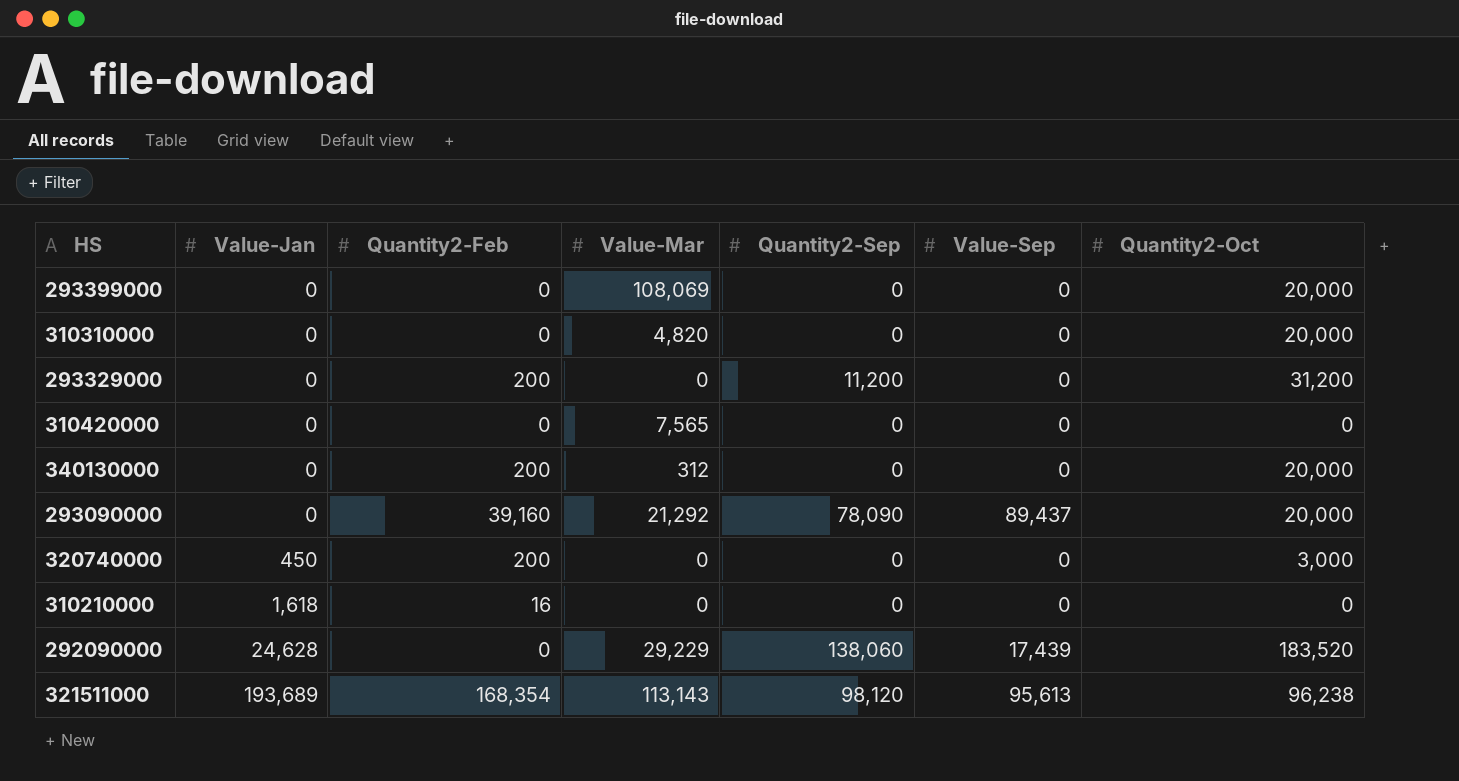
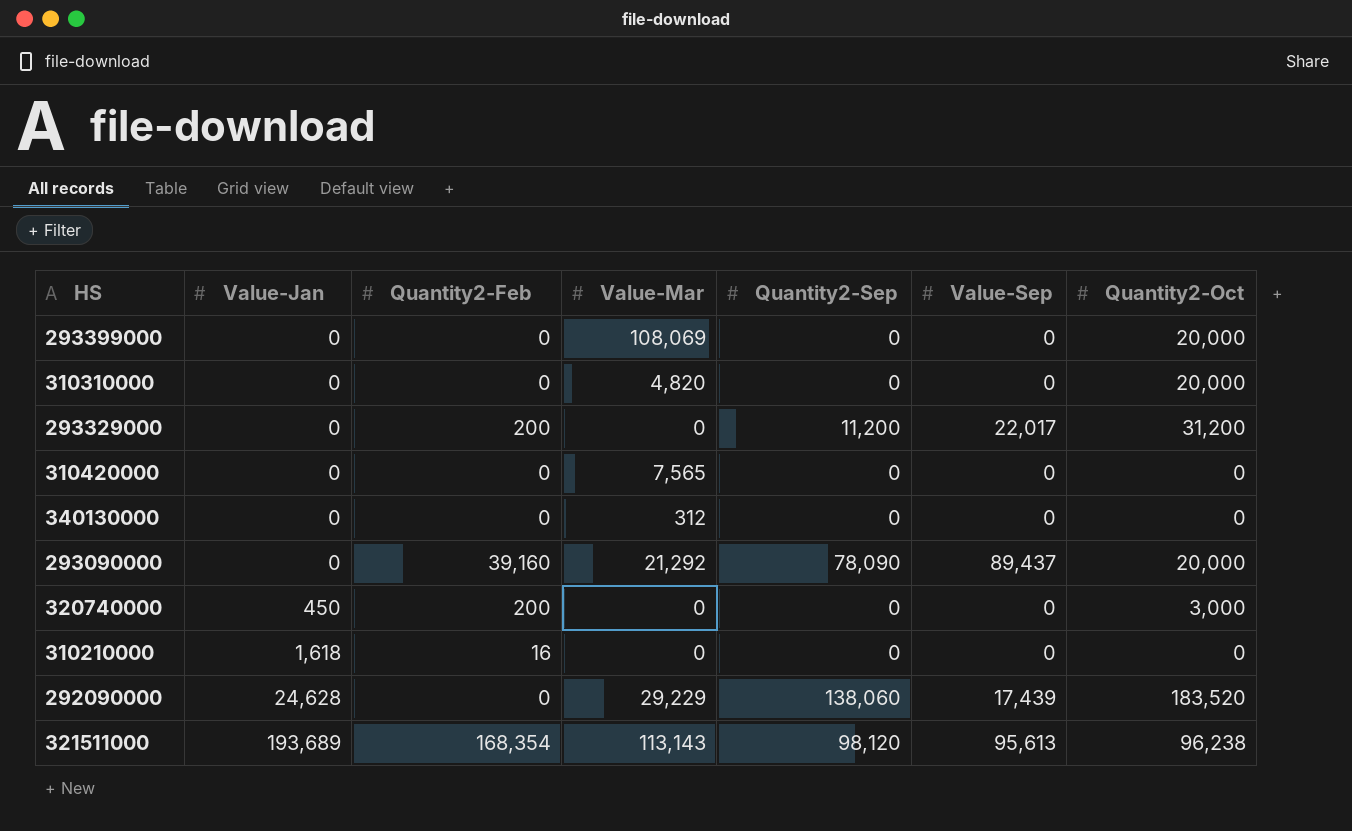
293329000 | Value-Sep: 0 -> 22,017
340130000 | Quantity2-Feb: 200 -> 0
340130000 | Quantity2-Oct: 20,000 -> 0

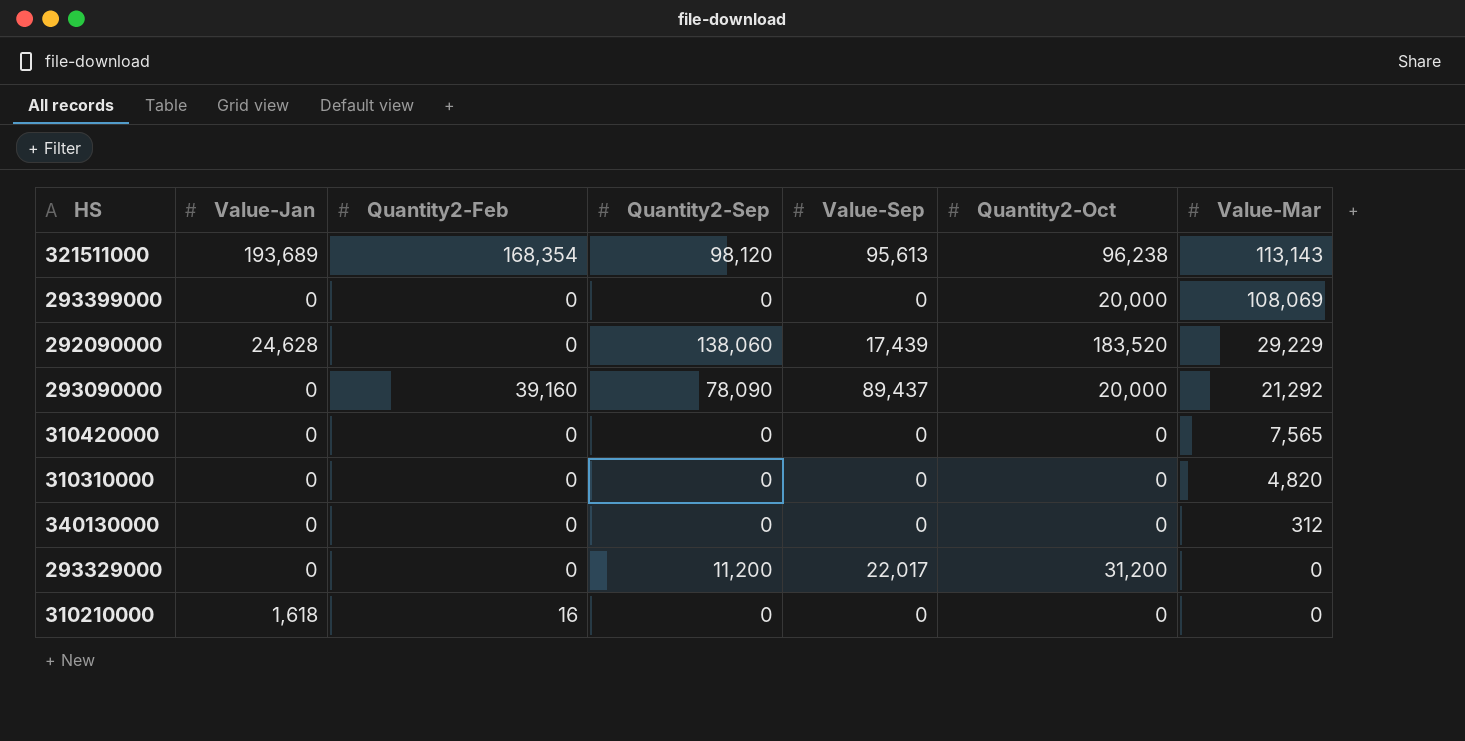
row order: Value-Jan ascending -> Value-Mar descending
column Value-Mar | position: 4 -> 7
row 320740000: 450 | 200 | 0 | 0 | 0 | 3,000 -> none
310310000 | Quantity2-Oct: 20,000 -> 0
293329000 | Quantity2-Feb: 200 -> 0

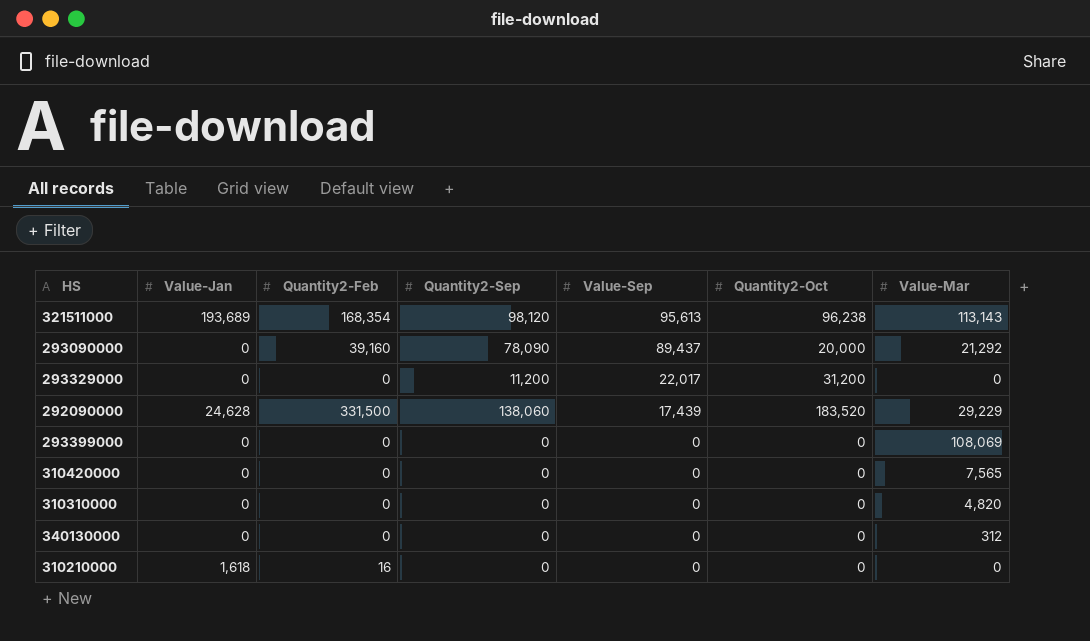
row order: Value-Mar descending -> Value-Sep descending
292090000 | Quantity2-Feb: 0 -> 331,500
293399000 | Quantity2-Oct: 20,000 -> 0

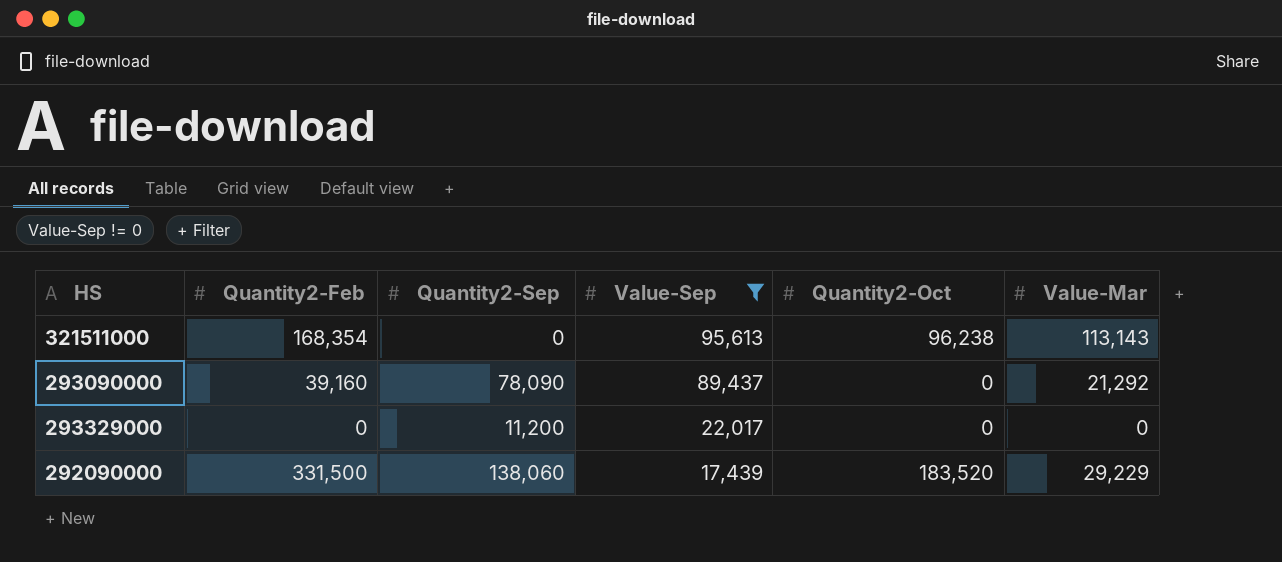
filter: none -> Value-Sep != 0
column Value-Jan | position: 2 -> none
321511000 | Quantity2-Sep: 98,120 -> 0
293090000 | Quantity2-Oct: 20,000 -> 0
293329000 | Quantity2-Oct: 31,200 -> 0

